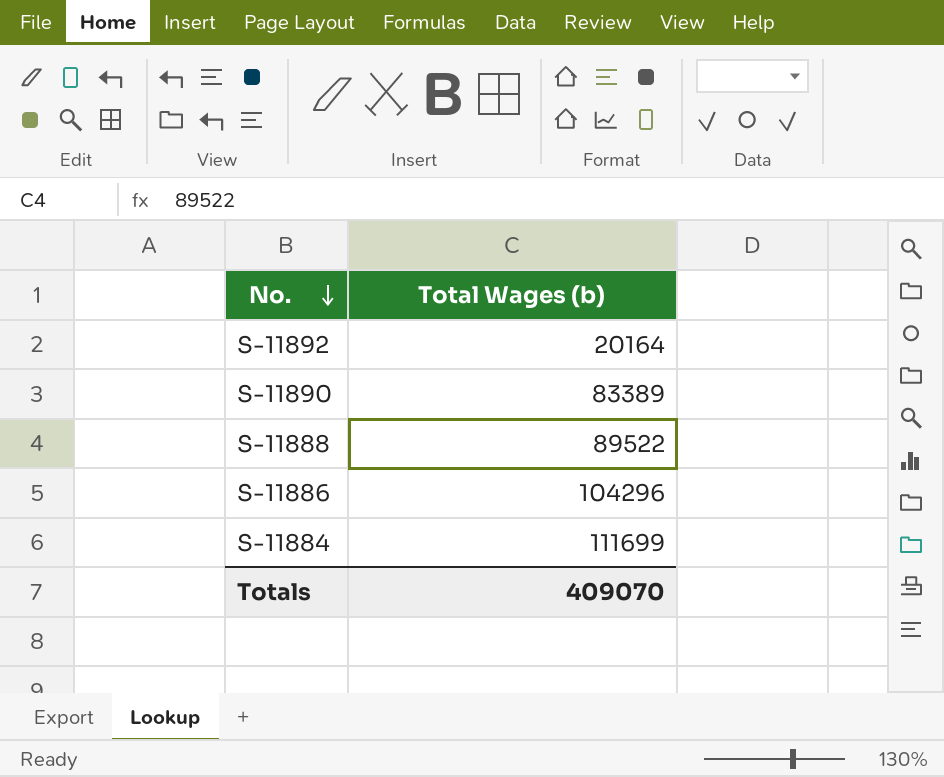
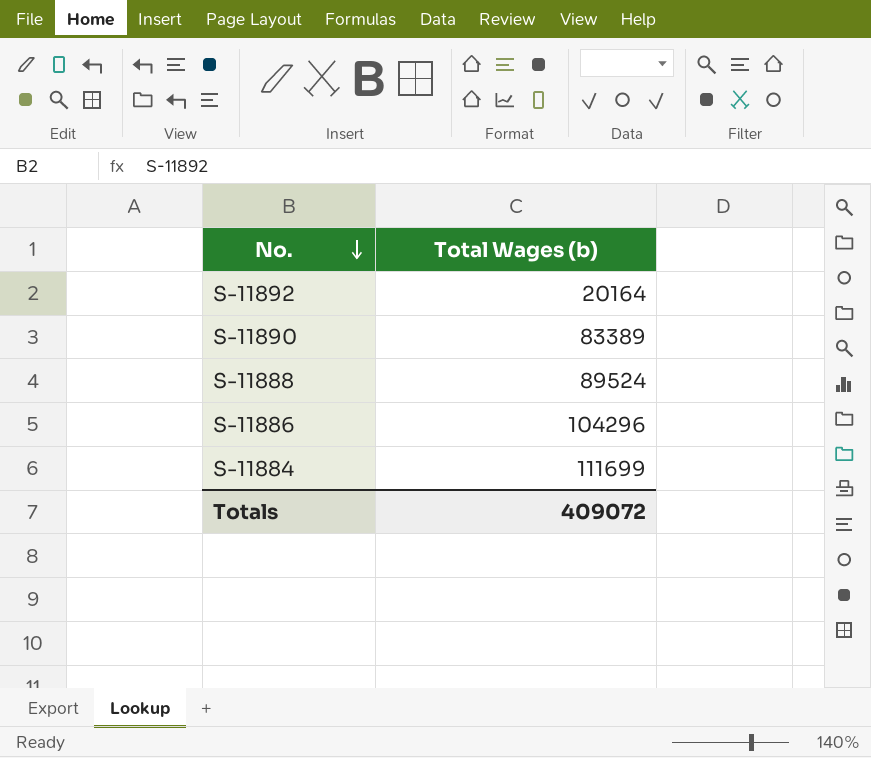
S-11888 | Total Wages (b): 89522 -> 89524
Totals | Total Wages (b): 409070 -> 409072

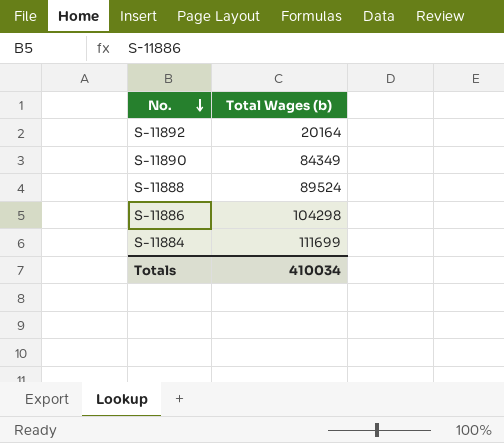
S-11890 | Total Wages (b): 83389 -> 84349
S-11886 | Total Wages (b): 104296 -> 104298
Totals | Total Wages (b): 409072 -> 410034

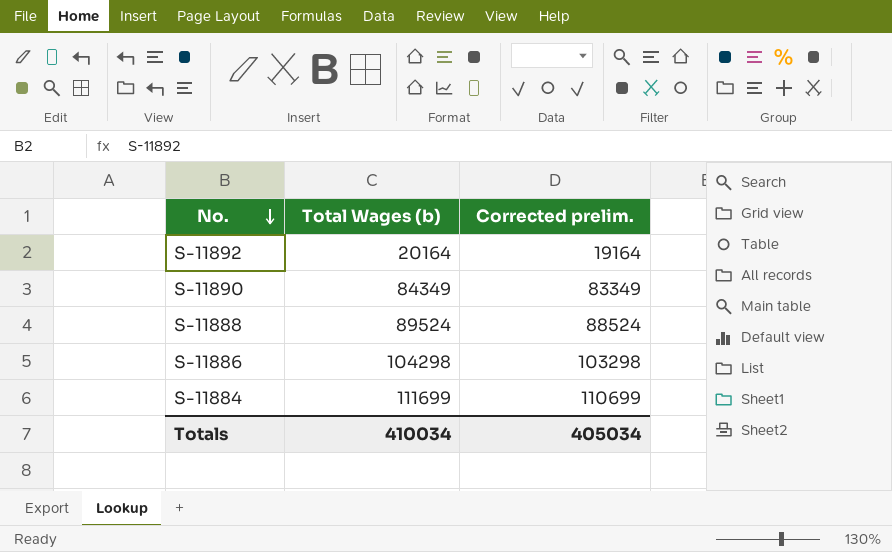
column Corrected prelim. | formula: none -> [Total Wages (b)] - 1000

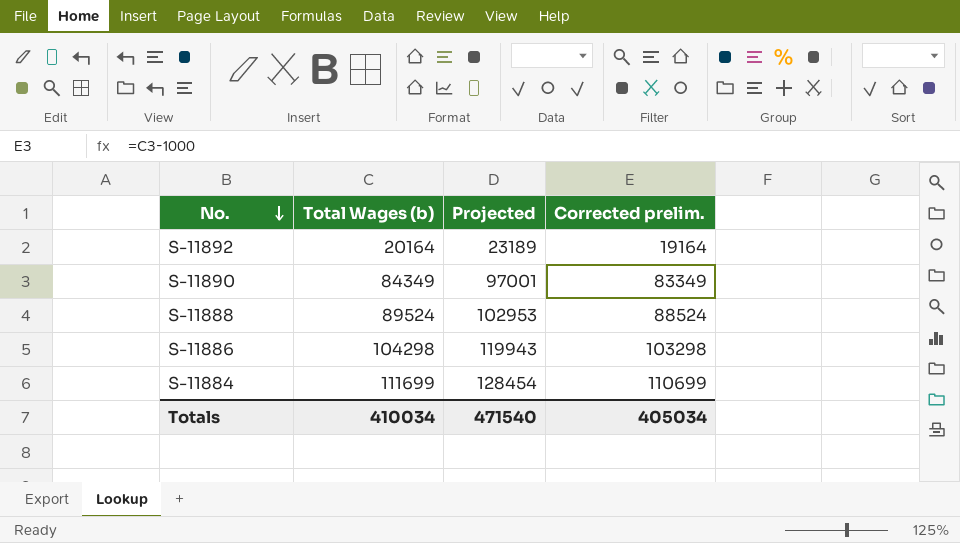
column Projected | formula: none -> [Total Wages (b)] * 1.15

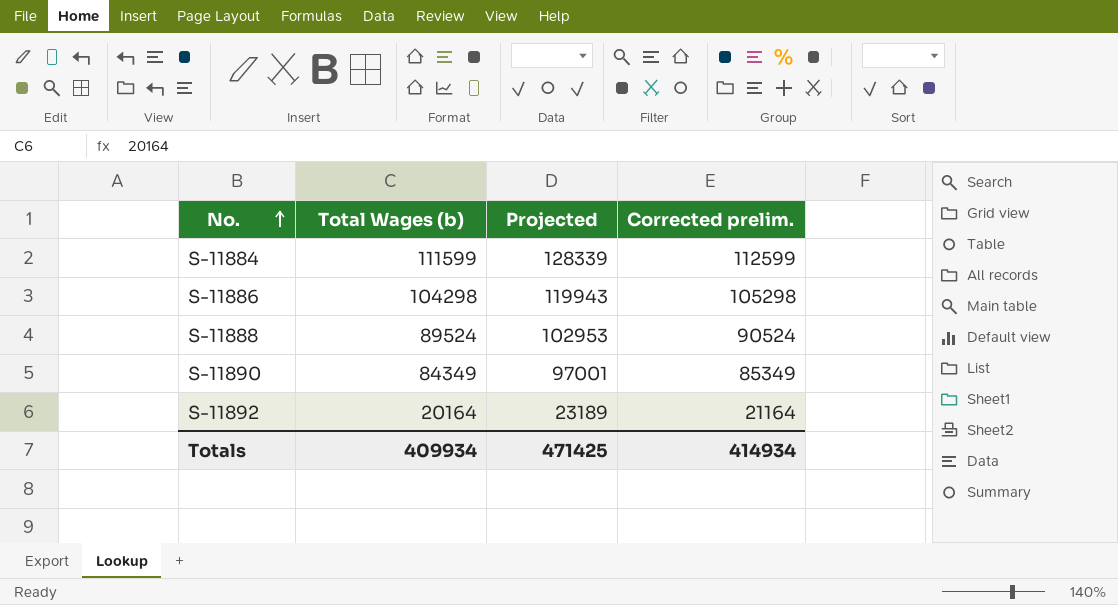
row order: No. descending -> No. ascending
column Corrected prelim. | formula: [Total Wages (b)] - 1000 -> [Total Wages (b)] + 1000
S-11884 | Total Wages (b): 111699 -> 111599
S-11884 | Projected: 128454 -> 128339
Totals | Total Wages (b): 410034 -> 409934
Totals | Projected: 471540 -> 471425
Totals | Corrected prelim.: 405034 -> 414934

